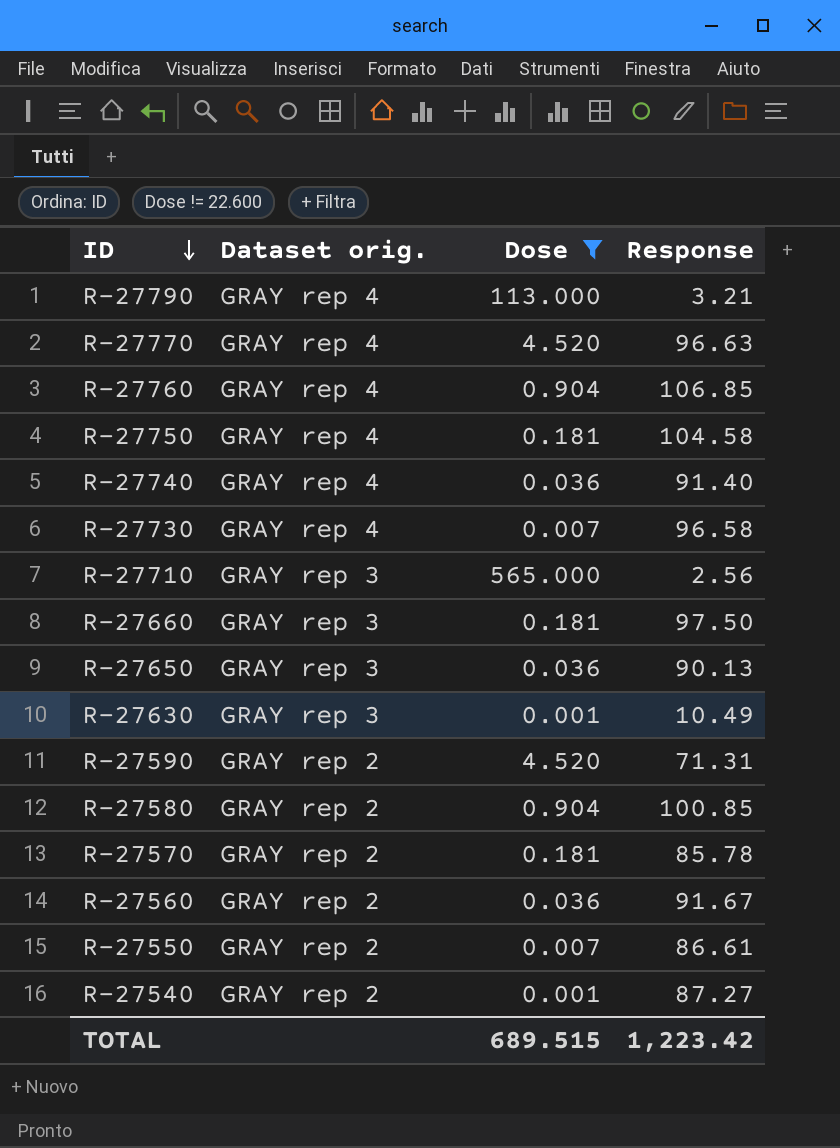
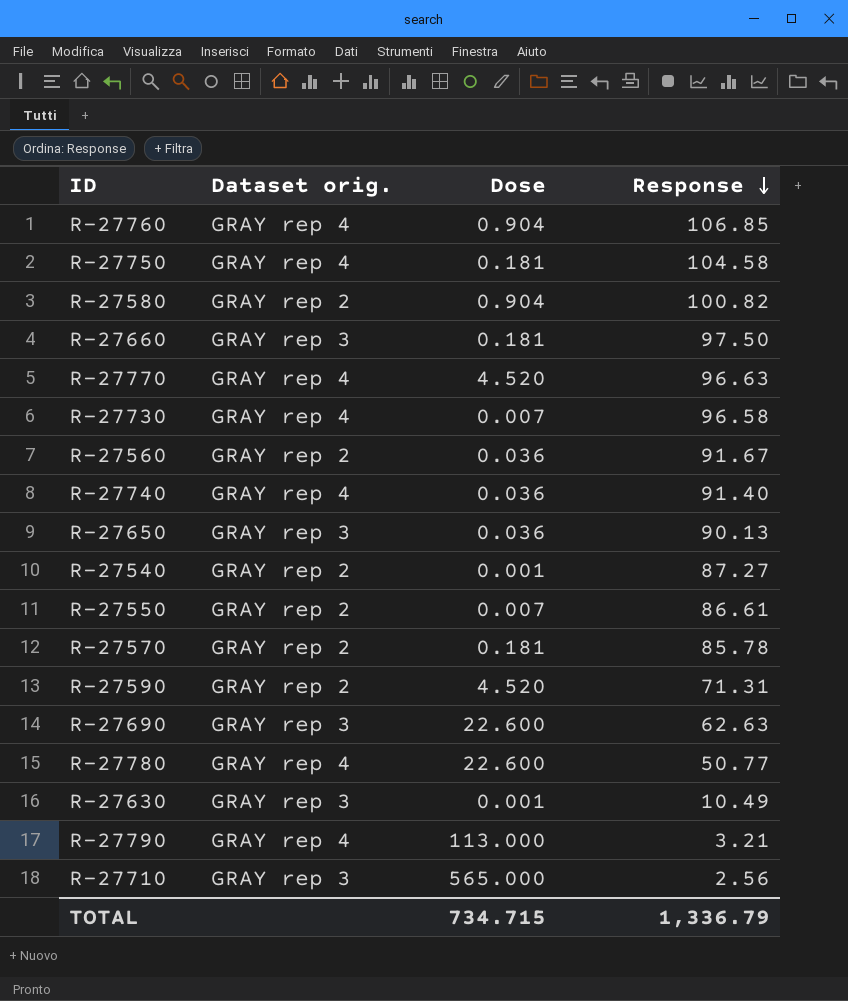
filter: Dose != 22.600 -> none
row order: ID descending -> Response descending
R-27580 | Response: 100.85 -> 100.82
TOTAL | Dose: 689.515 -> 734.715
TOTAL | Response: 1,223.42 -> 1,336.79

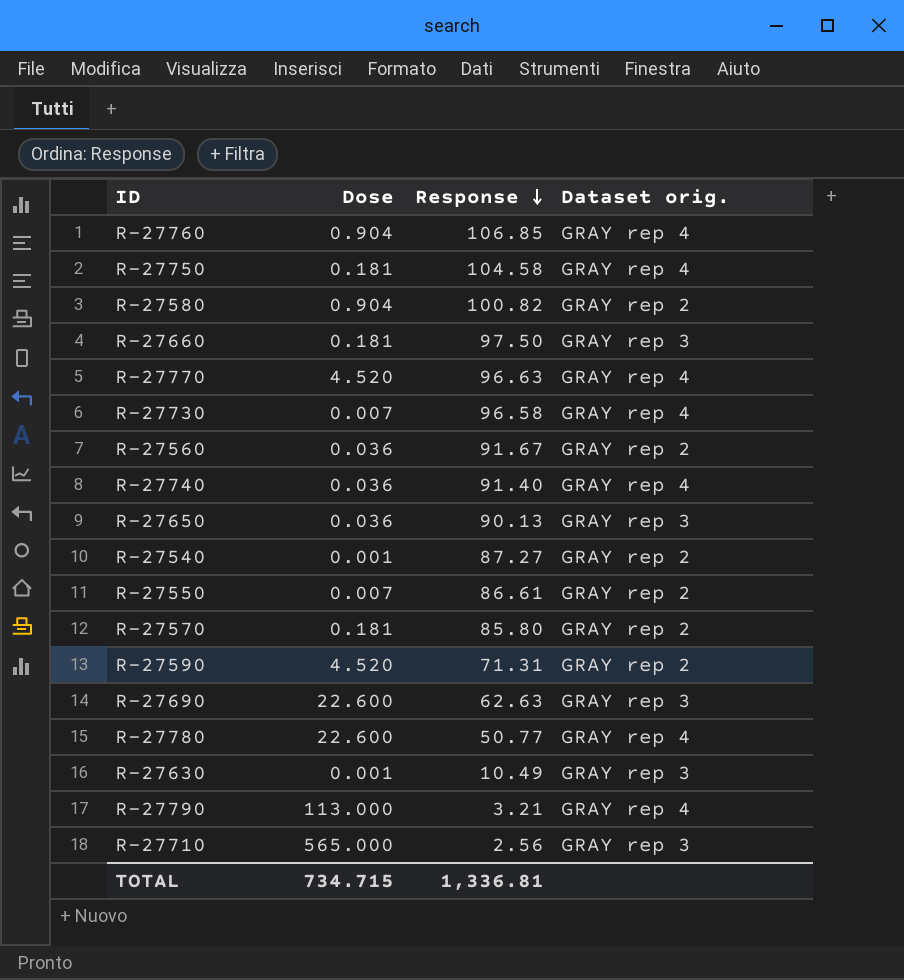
column Dataset orig. | position: 2 -> 4
R-27570 | Response: 85.78 -> 85.80
TOTAL | Response: 1,336.79 -> 1,336.81

